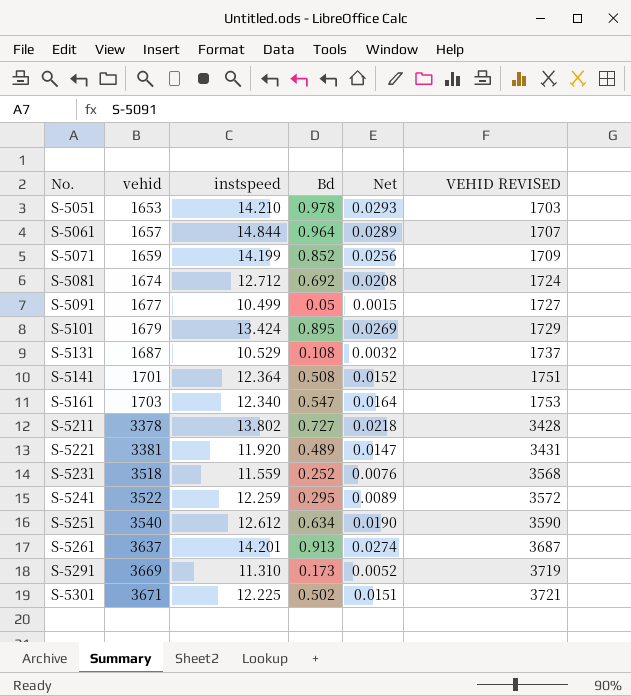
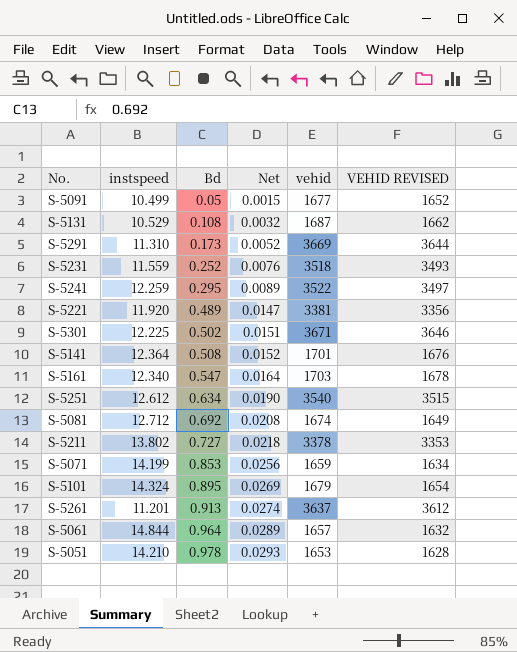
row order: No. ascending -> Bd ascending
column vehid | position: 2 -> 5
column VEHID REVISED | formula: [vehid] + 50 -> [vehid] - 25
S-5071 | Bd: 0.852 -> 0.853
S-5101 | instspeed: 13.424 -> 14.324
S-5261 | instspeed: 14.201 -> 11.201

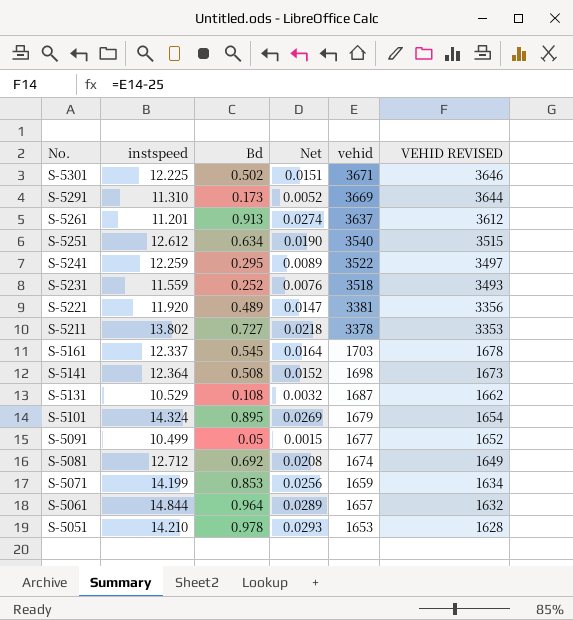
row order: Bd ascending -> No. descending
S-5161 | instspeed: 12.340 -> 12.337
S-5161 | Bd: 0.547 -> 0.545
S-5141 | vehid: 1701 -> 1698
S-5141 | VEHID REVISED: 1676 -> 1673

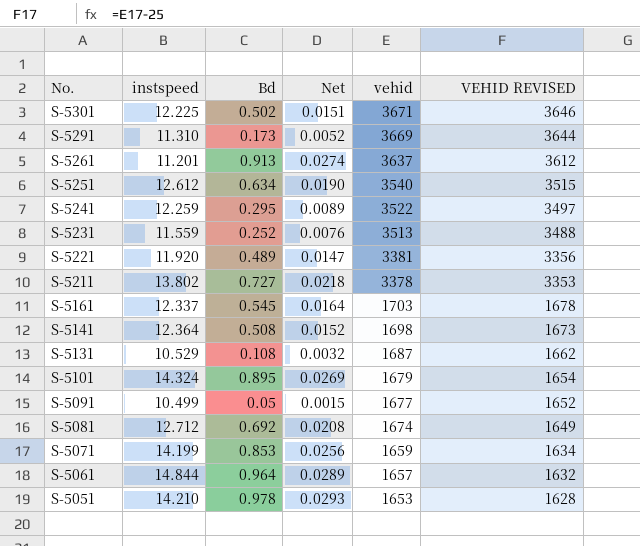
S-5231 | vehid: 3518 -> 3513
S-5231 | VEHID REVISED: 3493 -> 3488

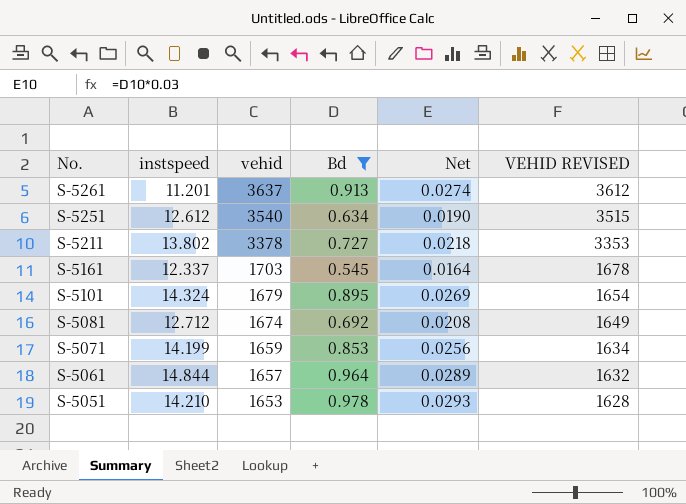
filter: none -> Bd >= 0.545
column vehid | position: 5 -> 3

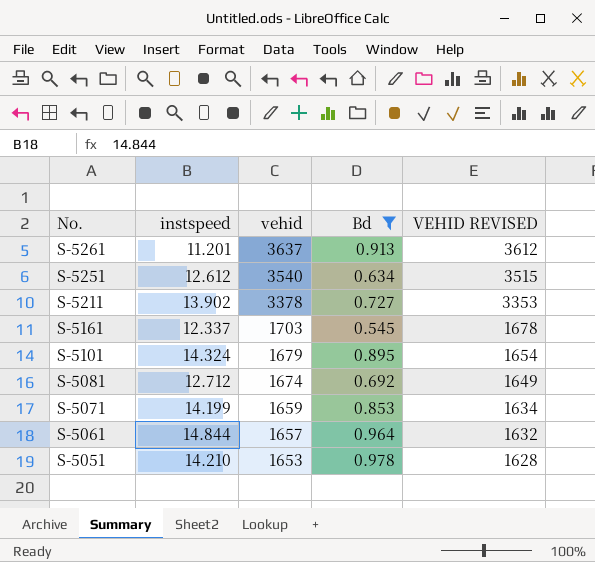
column Net | formula: [Bd] * 0.03 -> none
S-5211 | instspeed: 13.802 -> 13.902

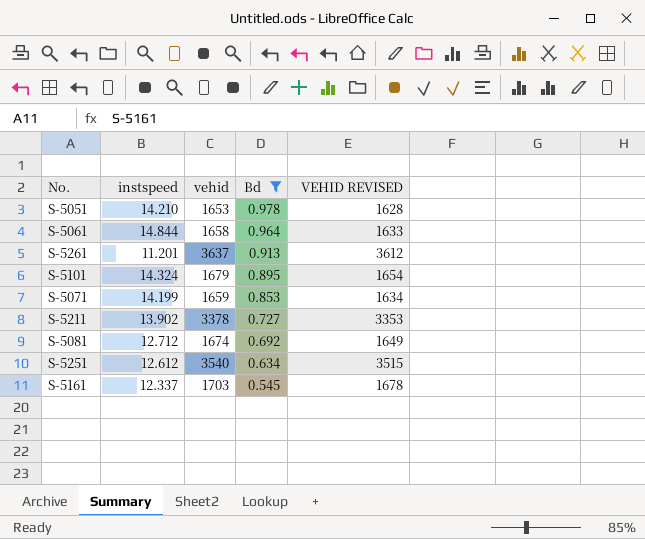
row order: No. descending -> Bd descending
S-5061 | vehid: 1657 -> 1658
S-5061 | VEHID REVISED: 1632 -> 1633

